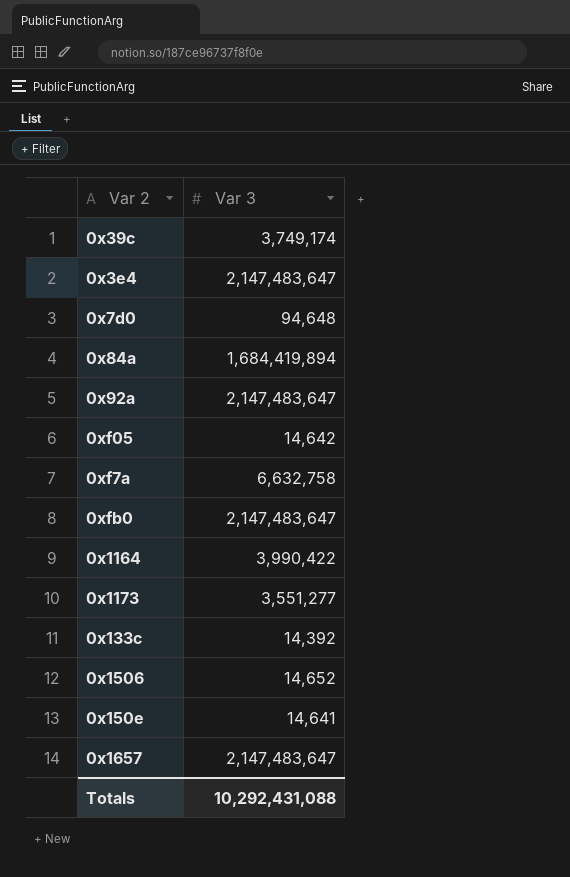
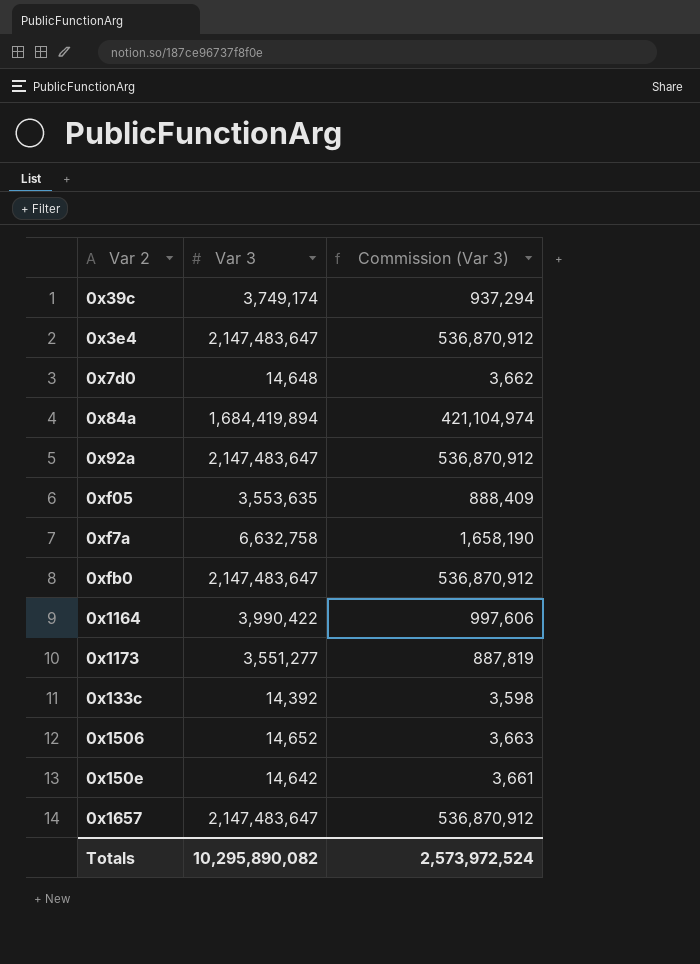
column Commission (Var 3) | formula: none -> [Var 3] * 0.25
0x7d0 | Var 3: 94,648 -> 14,648
0xf05 | Var 3: 14,642 -> 3,553,635
0x150e | Var 3: 14,641 -> 14,642
Totals | Var 3: 10,292,431,088 -> 10,295,890,082

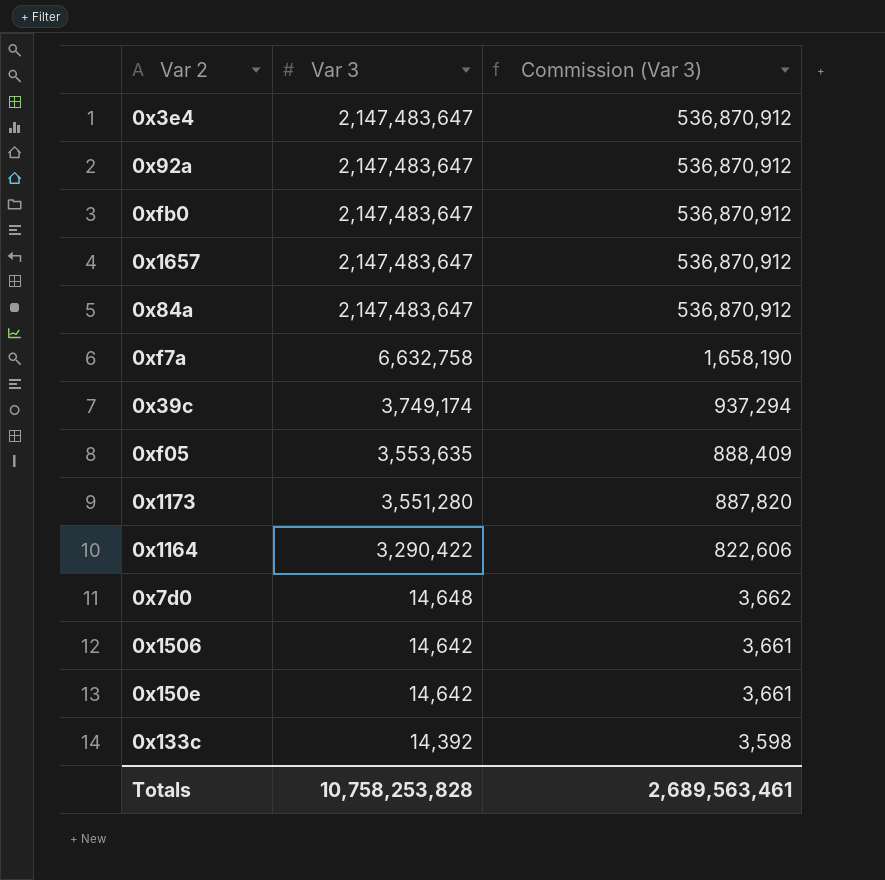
row order: none -> Var 3 descending
0x84a | Var 3: 1,684,419,894 -> 2,147,483,647
0x84a | Commission (Var 3): 421,104,974 -> 536,870,912
0x1173 | Var 3: 3,551,277 -> 3,551,280
0x1173 | Commission (Var 3): 887,819 -> 887,820
0x1164 | Var 3: 3,990,422 -> 3,290,422
0x1164 | Commission (Var 3): 997,606 -> 822,606
0x1506 | Var 3: 14,652 -> 14,642
0x1506 | Commission (Var 3): 3,663 -> 3,661
Totals | Var 3: 10,295,890,082 -> 10,758,253,828
Totals | Commission (Var 3): 2,573,972,524 -> 2,689,563,461

